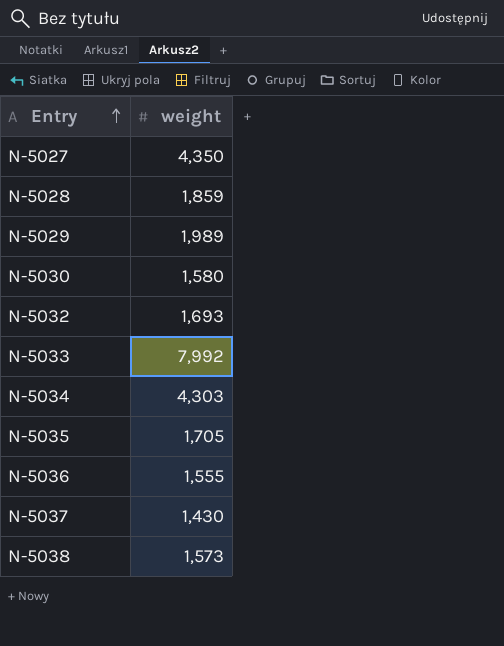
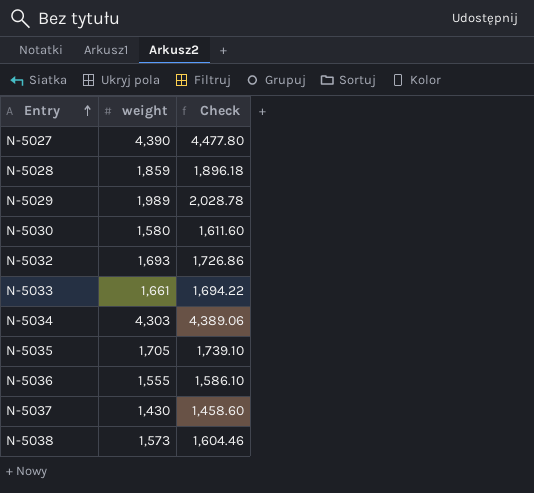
column Check | formula: none -> [weight] * 1.02
N-5027 | weight: 4,350 -> 4,390
N-5033 | weight: 7,992 -> 1,661

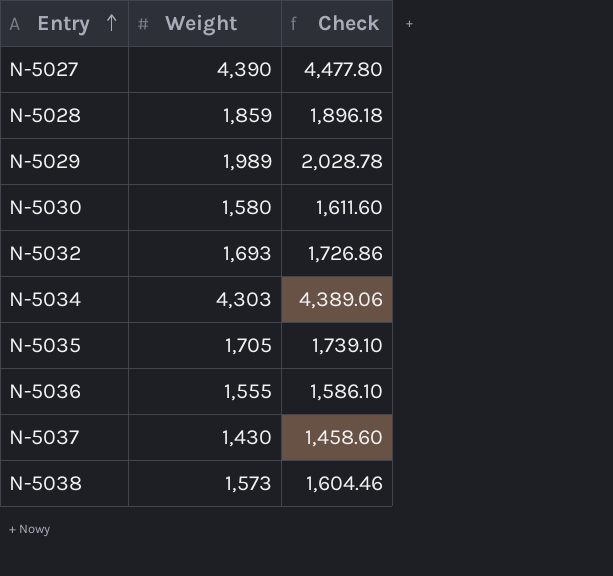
column name: weight -> Weight
row N-5033: 1,661 | 1,694.22 -> none

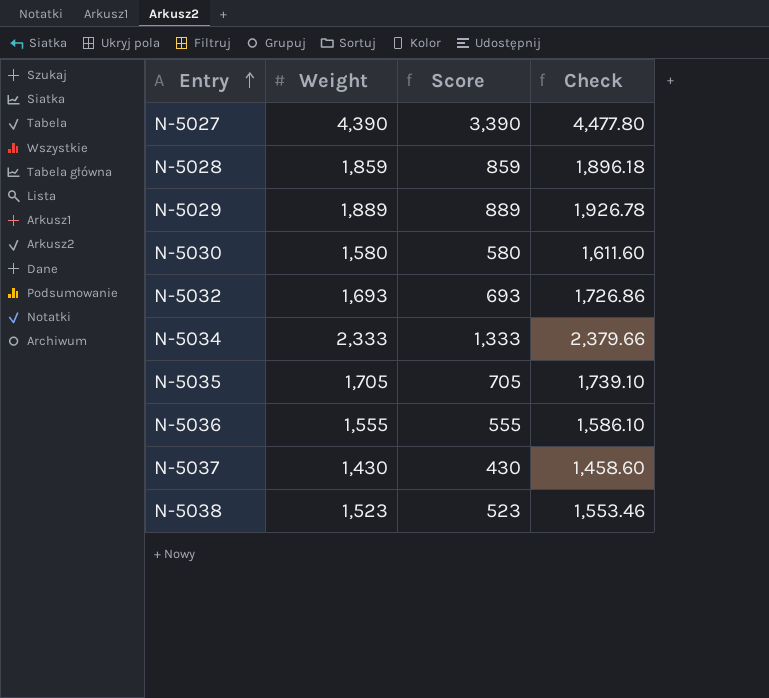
column Score | formula: none -> [Weight] - 1000
N-5029 | Weight: 1,989 -> 1,889
N-5029 | Check: 2,028.78 -> 1,926.78
N-5034 | Weight: 4,303 -> 2,333
N-5034 | Check: 4,389.06 -> 2,379.66
N-5038 | Weight: 1,573 -> 1,523
N-5038 | Check: 1,604.46 -> 1,553.46

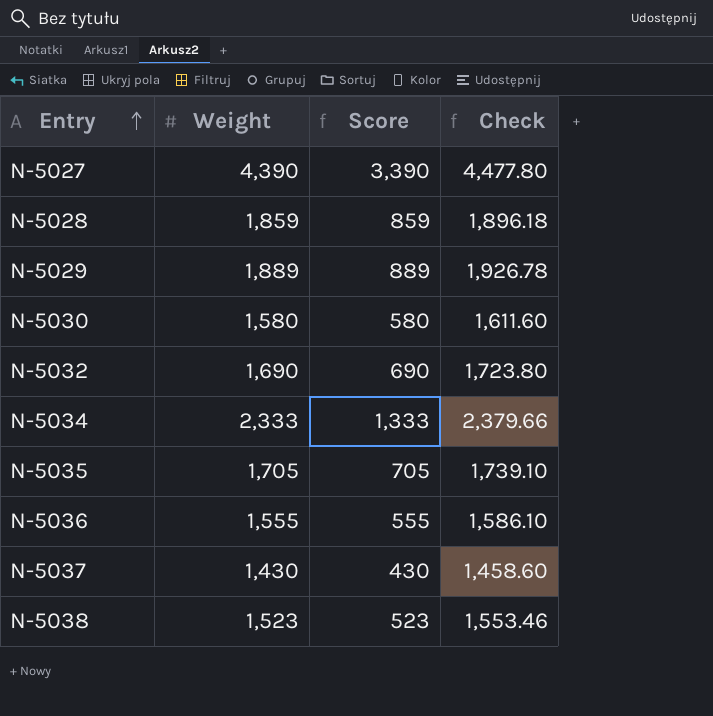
N-5032 | Weight: 1,693 -> 1,690
N-5032 | Score: 693 -> 690
N-5032 | Check: 1,726.86 -> 1,723.80

